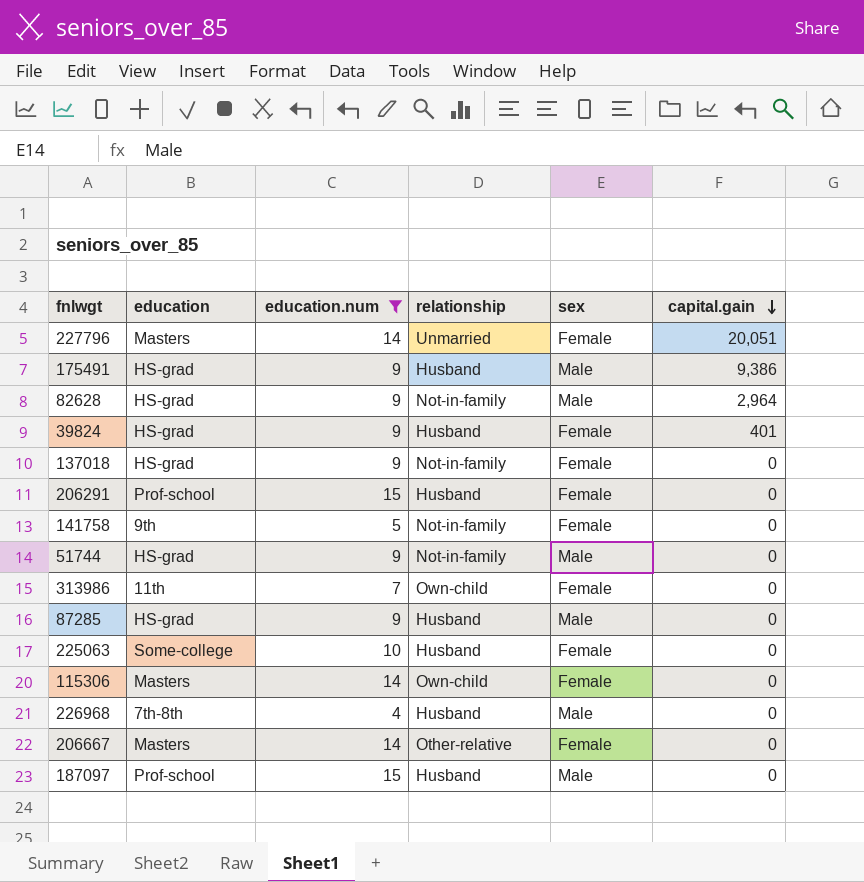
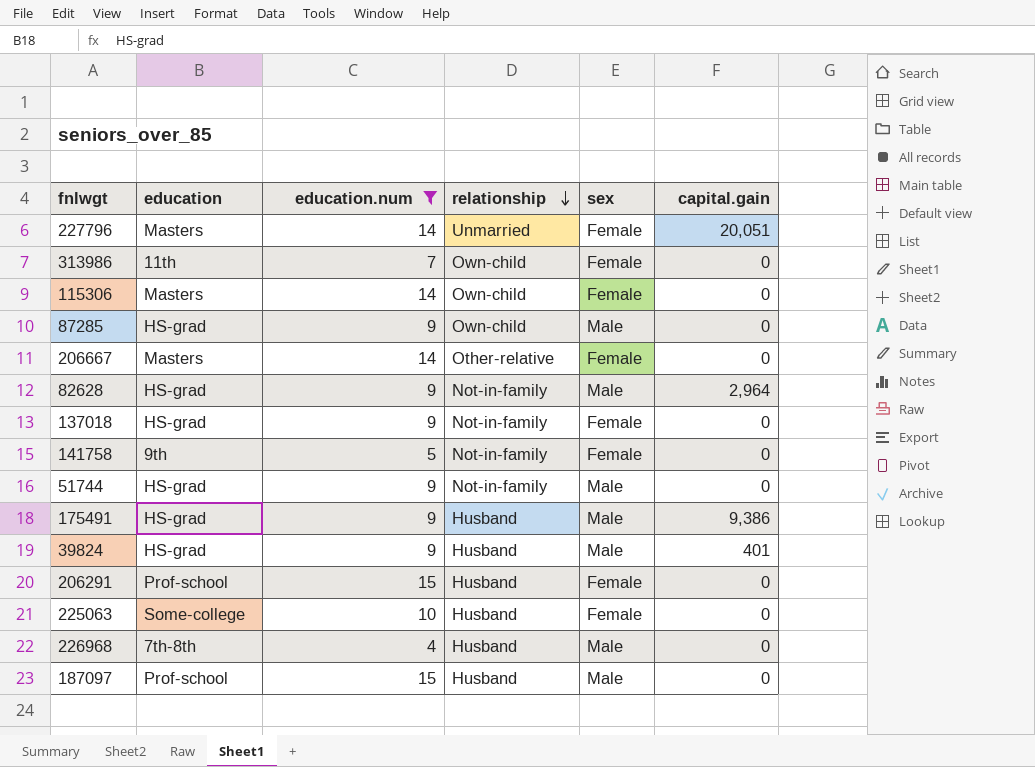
row order: capital.gain descending -> relationship descending
87285 | relationship: Husband -> Own-child
39824 | sex: Female -> Male

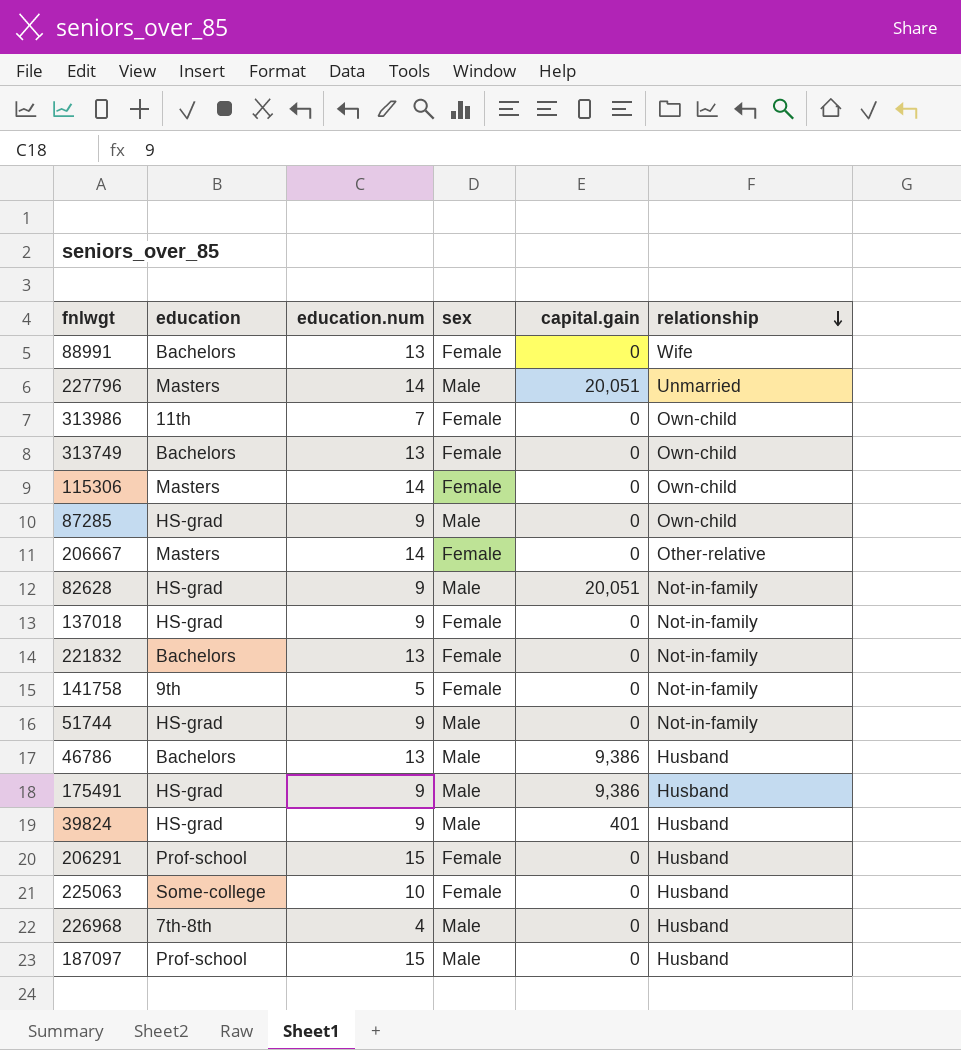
filter: education.num != 13 -> none
column relationship | position: 4 -> 6
227796 | sex: Female -> Male
82628 | capital.gain: 2,964 -> 20,051

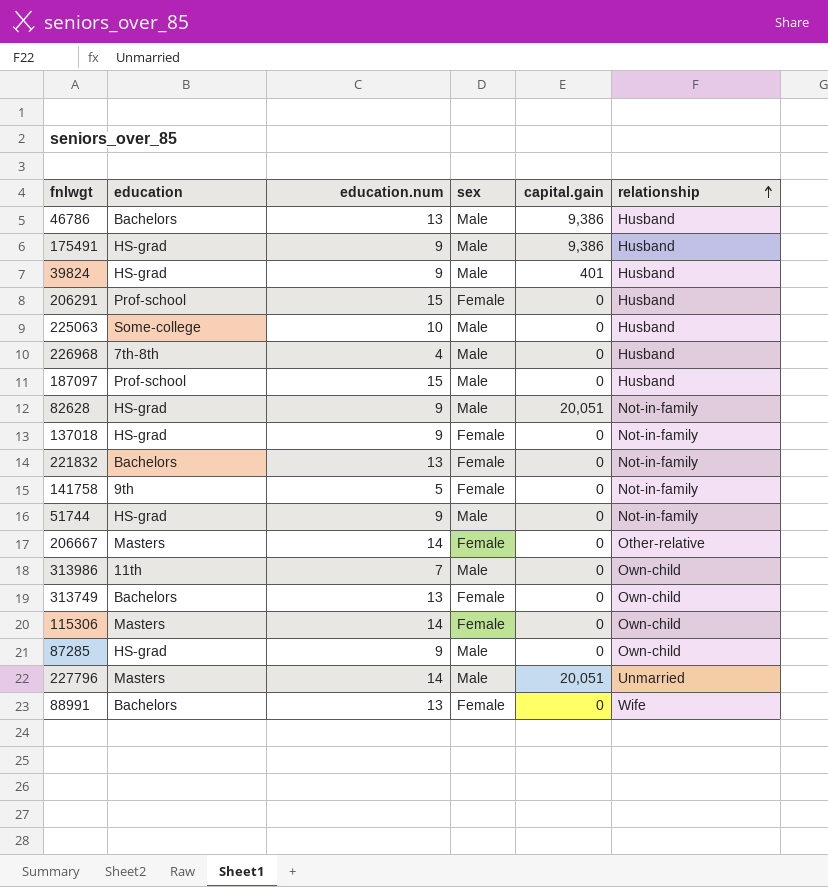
row order: relationship descending -> relationship ascending
225063 | sex: Female -> Male
313986 | sex: Female -> Male

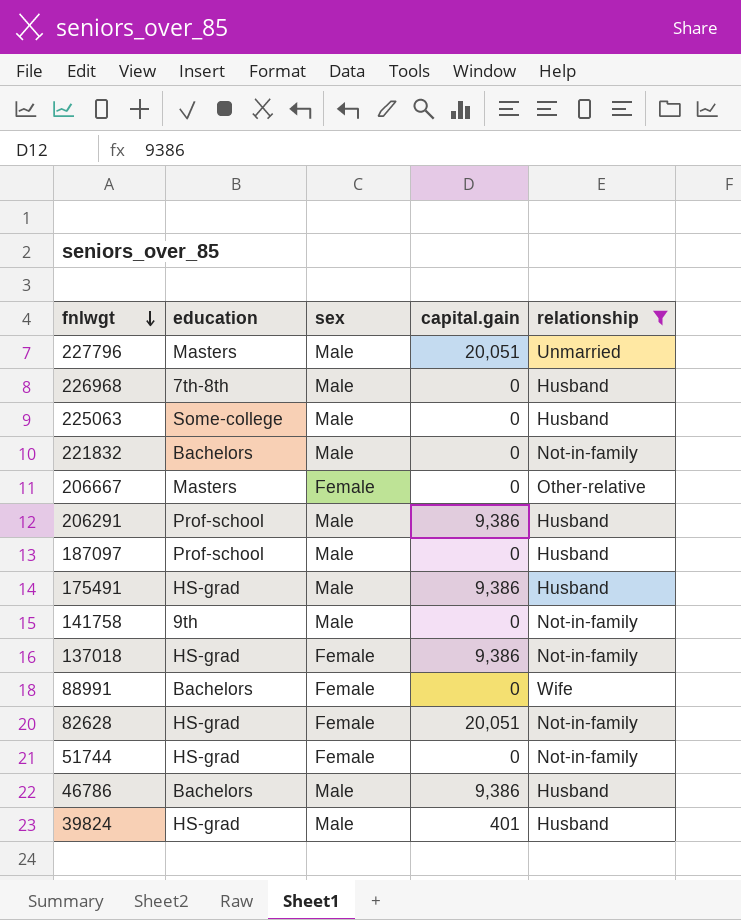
filter: none -> relationship != Own-child
row order: relationship ascending -> fnlwgt descending
column education.num | position: 3 -> none
221832 | sex: Female -> Male
206291 | sex: Female -> Male
206291 | capital.gain: 0 -> 9,386
141758 | sex: Female -> Male
137018 | capital.gain: 0 -> 9,386
82628 | sex: Male -> Female
51744 | sex: Male -> Female

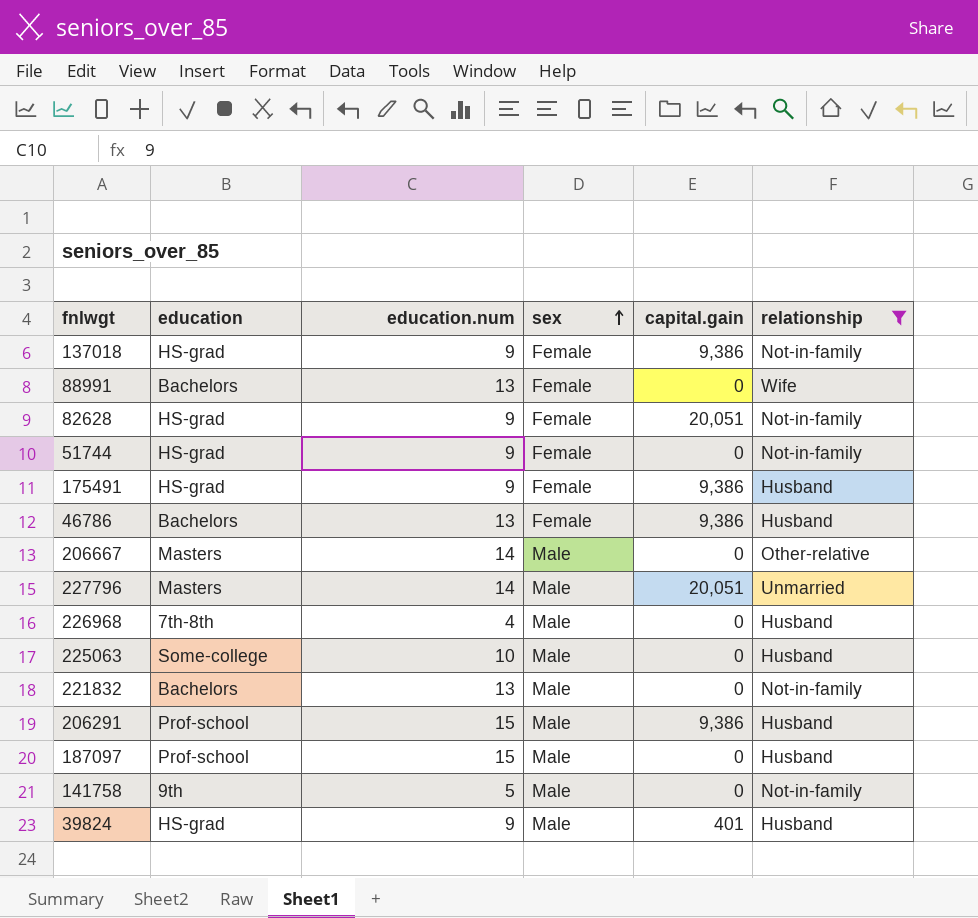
row order: fnlwgt descending -> sex ascending
column education.num | position: none -> 3
175491 | sex: Male -> Female
46786 | sex: Male -> Female
206667 | sex: Female -> Male

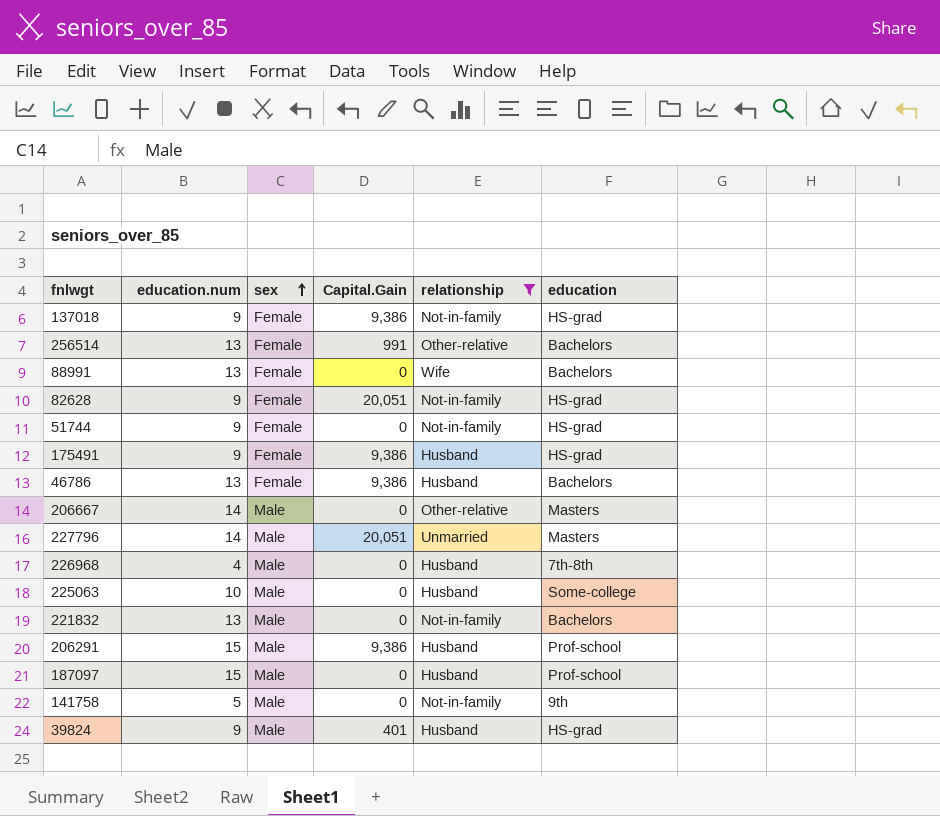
column name: capital.gain -> Capital.Gain
column education | position: 2 -> 6
row 256514: none -> 13 | Female | 991 | Other-relative | Bachelors

